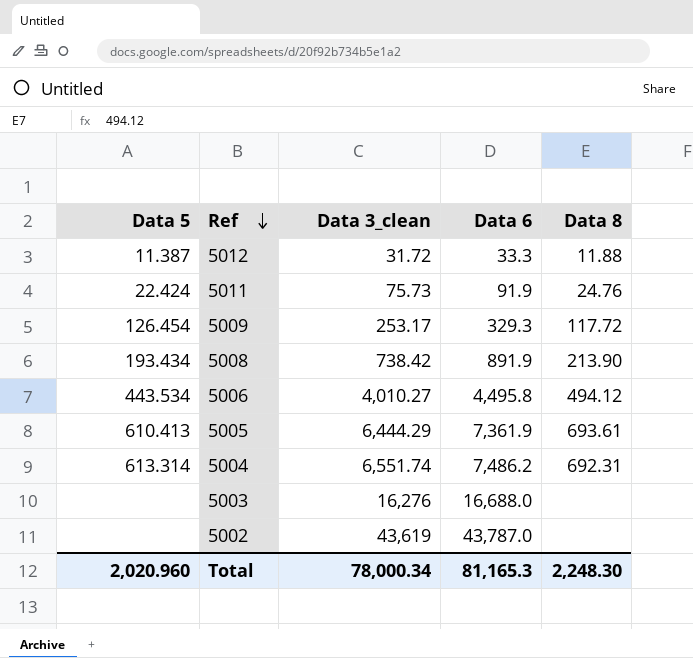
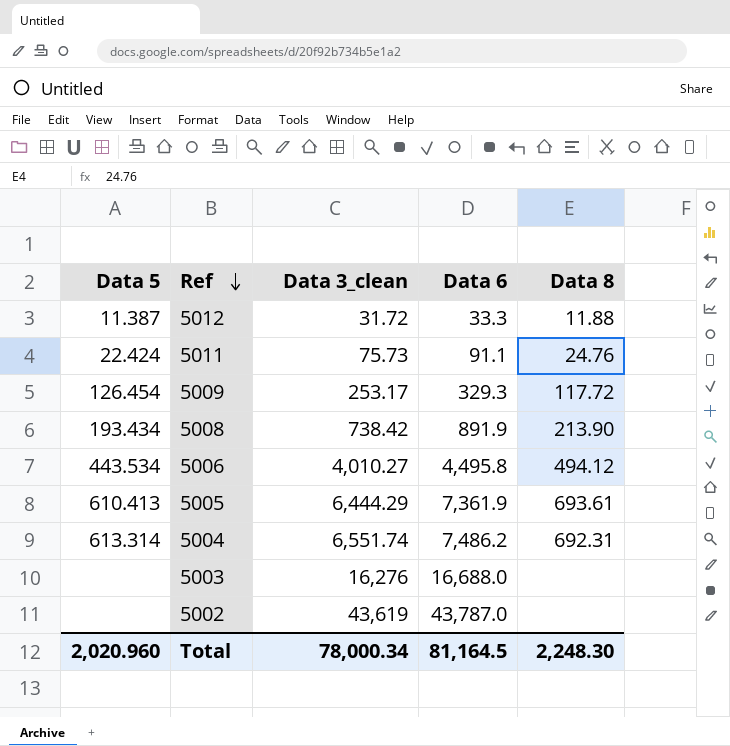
5011 | Data 6: 91.9 -> 91.1
Total | Data 6: 81,165.3 -> 81,164.5

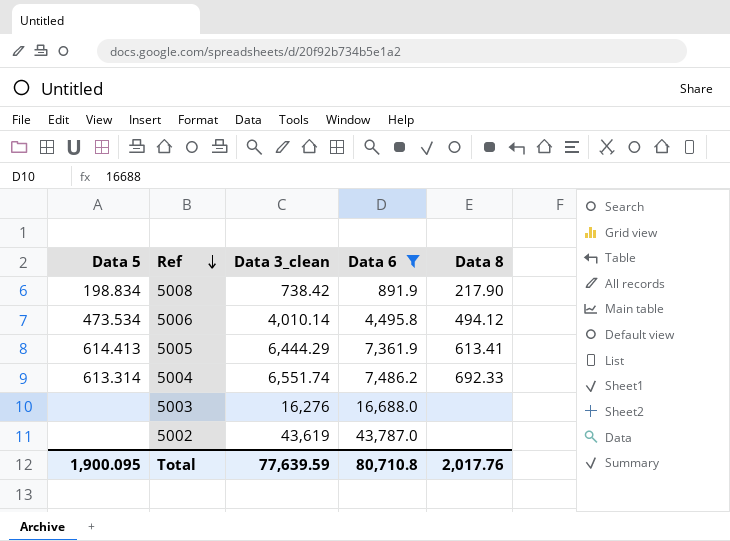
filter: none -> Data 6 >= 891.9
5008 | Data 5: 193.434 -> 198.834
5008 | Data 8: 213.90 -> 217.90
5006 | Data 5: 443.534 -> 473.534
5006 | Data 3_clean: 4,010.27 -> 4,010.14
5005 | Data 5: 610.413 -> 614.413
5005 | Data 8: 693.61 -> 613.41
5004 | Data 8: 692.31 -> 692.33
Total | Data 5: 2,020.960 -> 1,900.095
Total | Data 3_clean: 78,000.34 -> 77,639.59
Total | Data 6: 81,164.5 -> 80,710.8
Total | Data 8: 2,248.30 -> 2,017.76

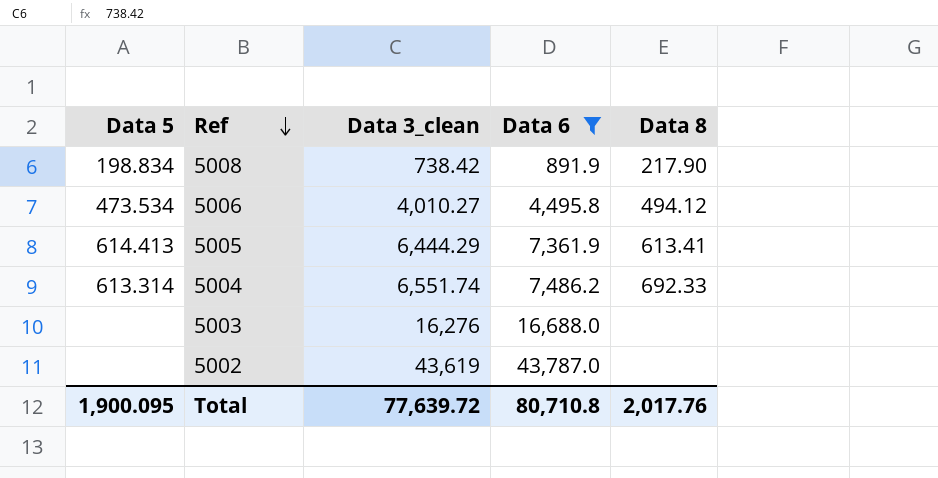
5006 | Data 3_clean: 4,010.14 -> 4,010.27
Total | Data 3_clean: 77,639.59 -> 77,639.72

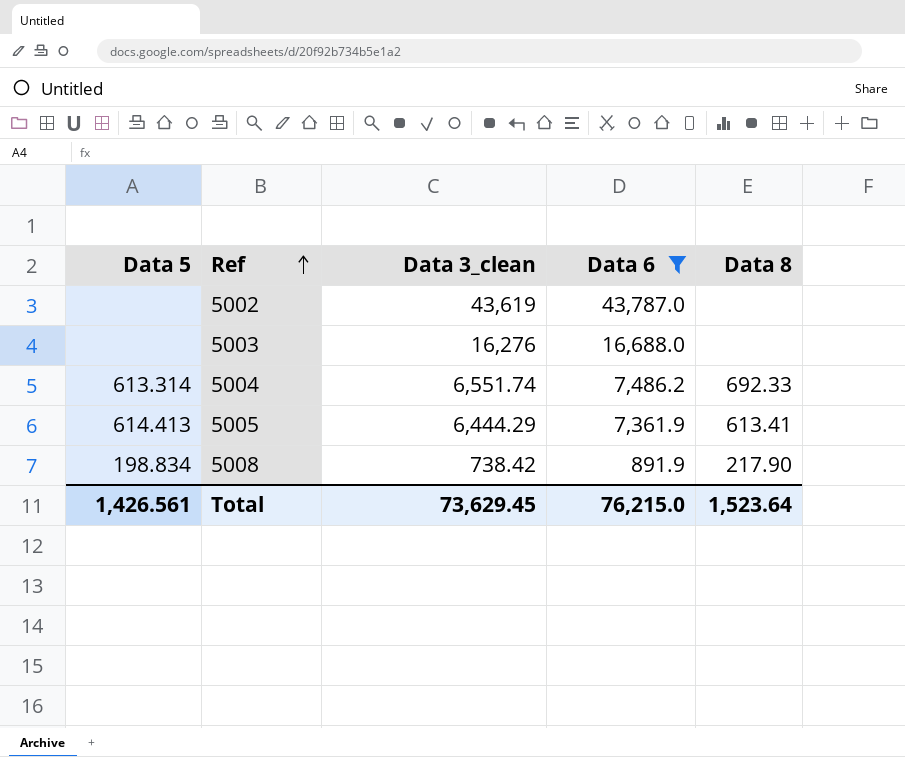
row order: Ref descending -> Ref ascending
row 5006: 473.534 | 4,010.27 | 4,495.8 | 494.12 -> none
Total | Data 5: 1,900.095 -> 1,426.561
Total | Data 3_clean: 77,639.72 -> 73,629.45
Total | Data 6: 80,710.8 -> 76,215.0
Total | Data 8: 2,017.76 -> 1,523.64

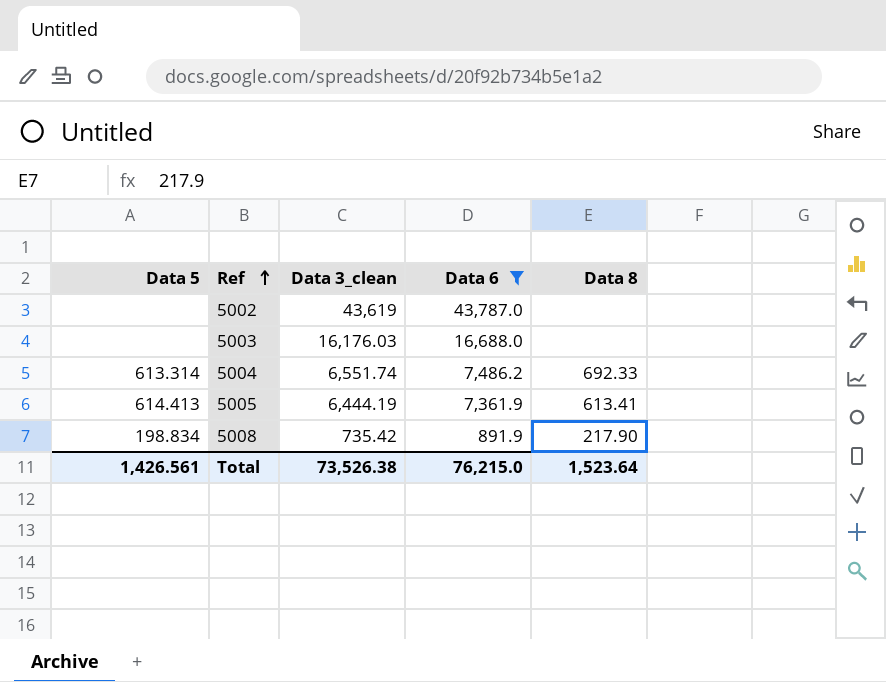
5003 | Data 3_clean: 16,276 -> 16,176.03
5005 | Data 3_clean: 6,444.29 -> 6,444.19
5008 | Data 3_clean: 738.42 -> 735.42
Total | Data 3_clean: 73,629.45 -> 73,526.38

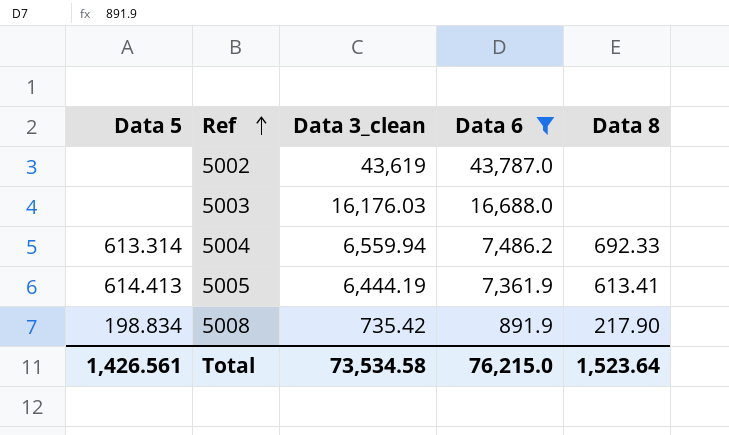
5004 | Data 3_clean: 6,551.74 -> 6,559.94
Total | Data 3_clean: 73,526.38 -> 73,534.58

